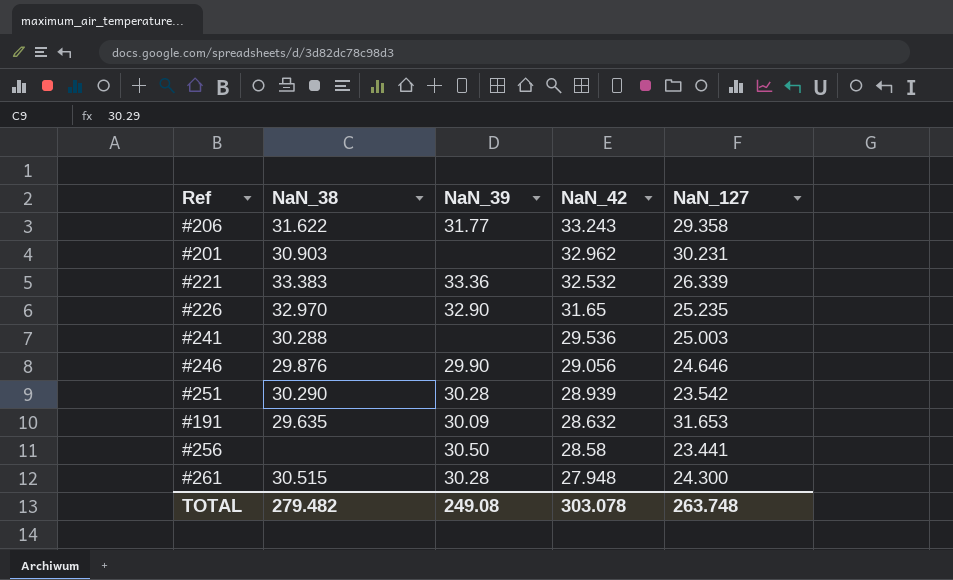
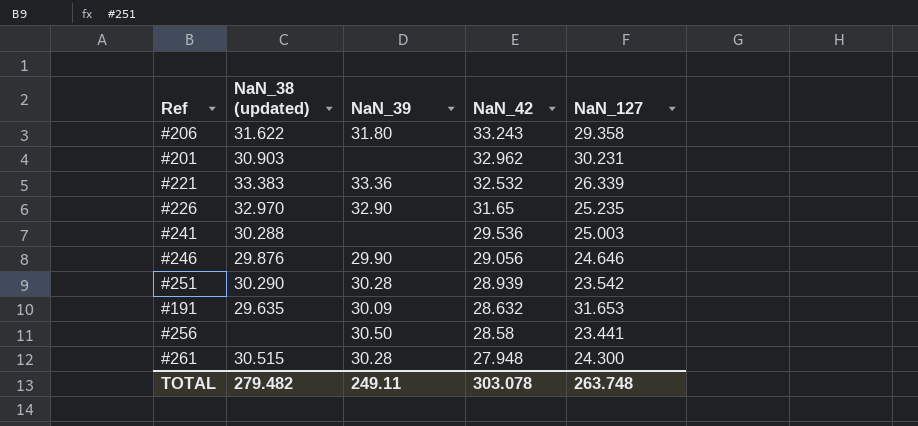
column name: NaN_38 -> NaN_38 (updated)
#206 | NaN_39: 31.77 -> 31.80
TOTAL | NaN_39: 249.08 -> 249.11

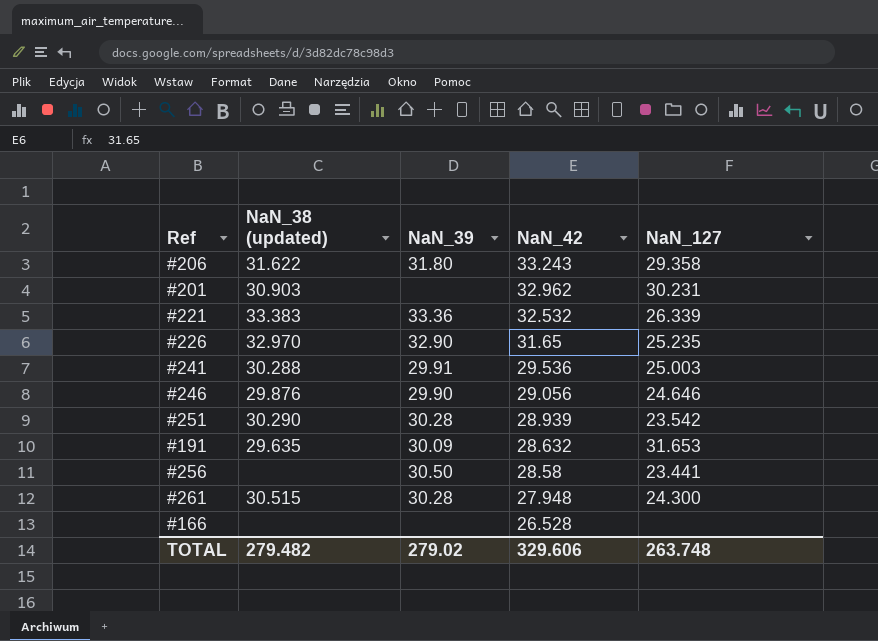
#241 | NaN_39: none -> 29.91
row #166: none -> none | none | 26.528 | none
TOTAL | NaN_39: 249.11 -> 279.02
TOTAL | NaN_42: 303.078 -> 329.606

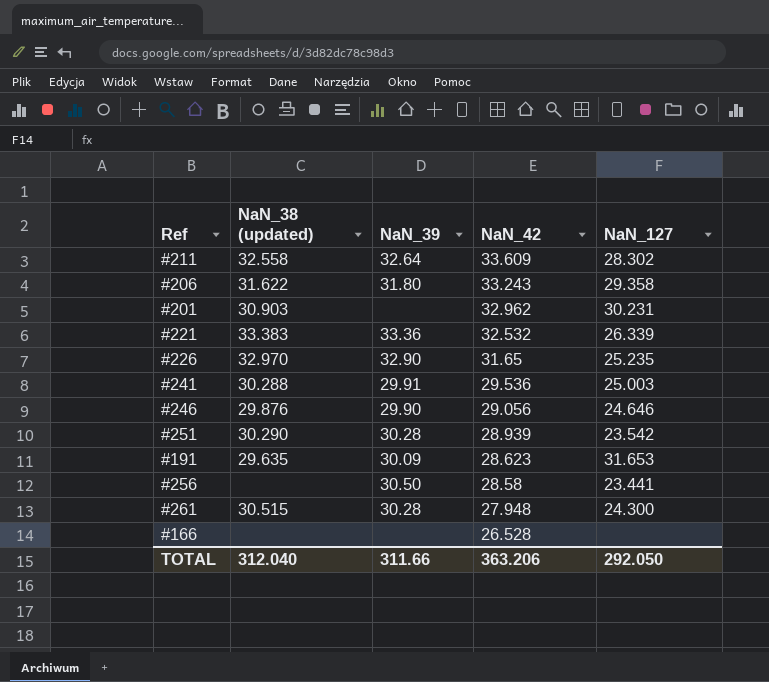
row #211: none -> 32.558 | 32.64 | 33.609 | 28.302
#191 | NaN_42: 28.632 -> 28.623
TOTAL | NaN_38 (updated): 279.482 -> 312.040
TOTAL | NaN_39: 279.02 -> 311.66
TOTAL | NaN_42: 329.606 -> 363.206
TOTAL | NaN_127: 263.748 -> 292.050

